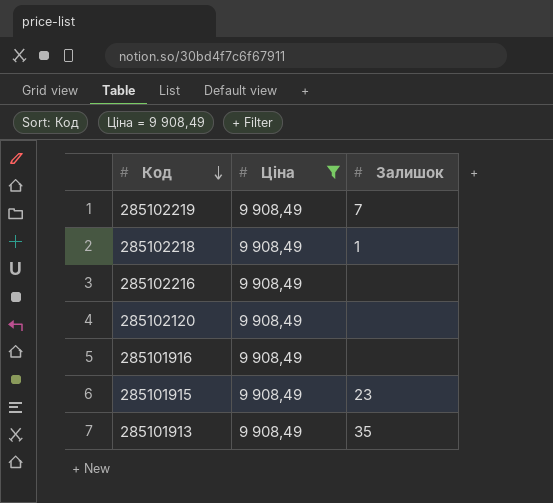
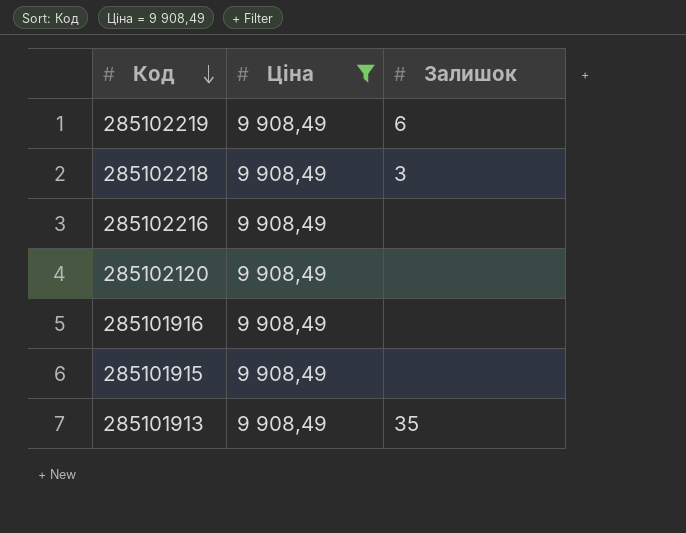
285102219 | Залишок: 7 -> 6
285102218 | Залишок: 1 -> 3
285101915 | Залишок: 23 -> none

